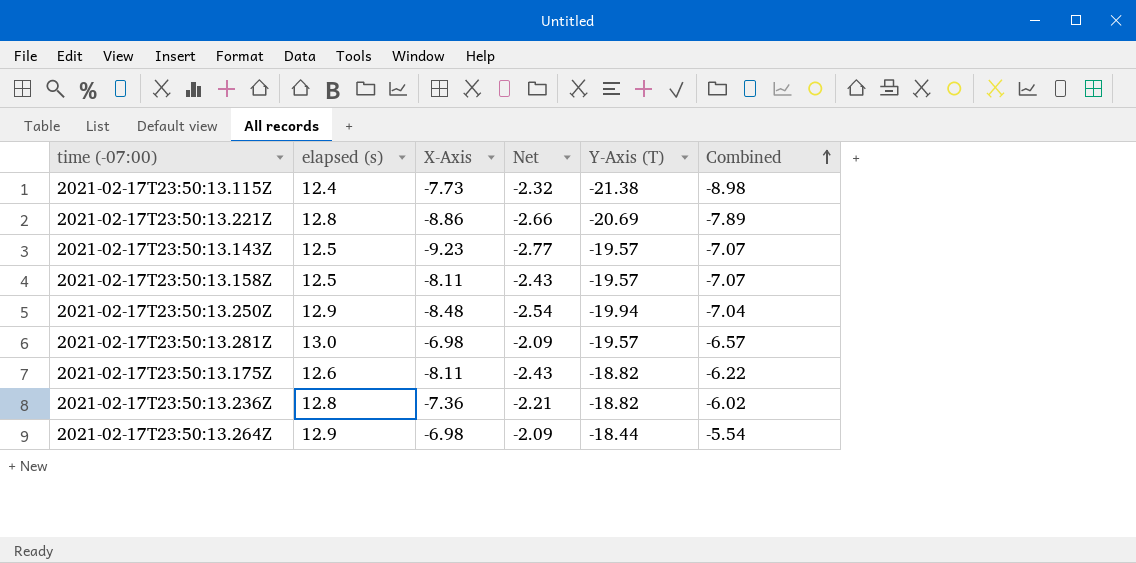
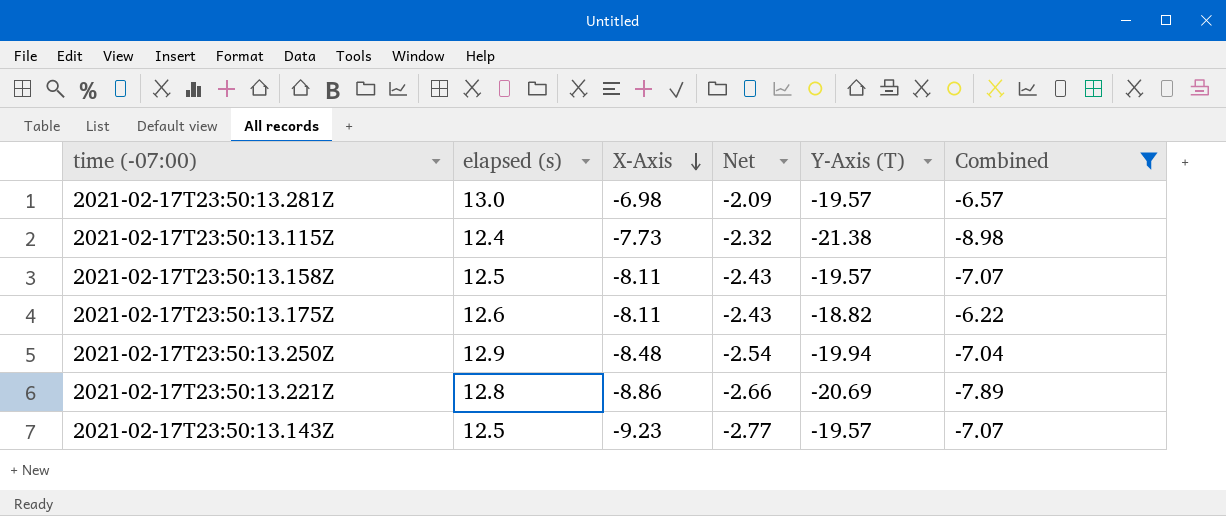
filter: none -> Combined <= -6.22
row order: Combined ascending -> X-Axis descending

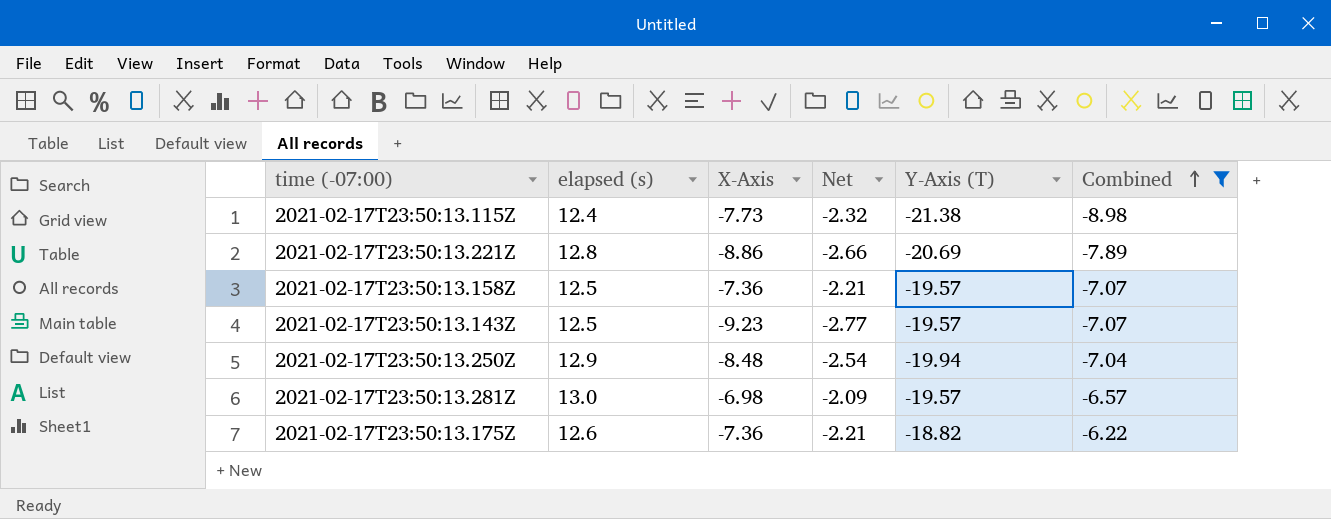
row order: X-Axis descending -> Combined ascending
2021-02-17T23:50:13.158Z | X-Axis: -8.11 -> -7.36
2021-02-17T23:50:13.158Z | Net: -2.43 -> -2.21
2021-02-17T23:50:13.175Z | X-Axis: -8.11 -> -7.36
2021-02-17T23:50:13.175Z | Net: -2.43 -> -2.21

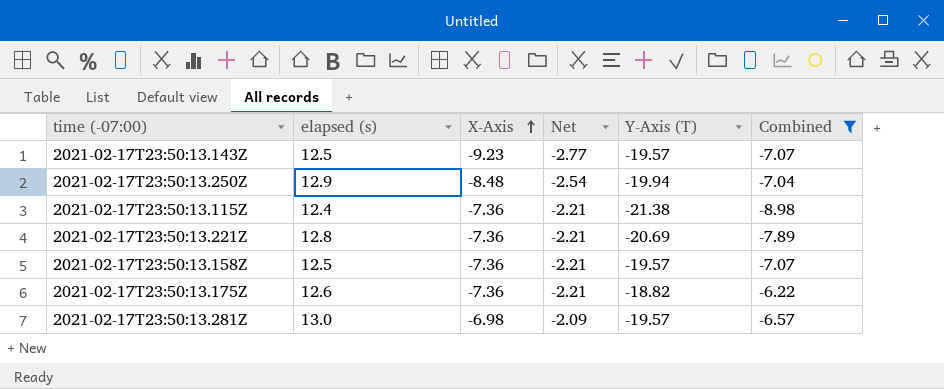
row order: Combined ascending -> X-Axis ascending
2021-02-17T23:50:13.115Z | X-Axis: -7.73 -> -7.36
2021-02-17T23:50:13.115Z | Net: -2.32 -> -2.21
2021-02-17T23:50:13.221Z | X-Axis: -8.86 -> -7.36
2021-02-17T23:50:13.221Z | Net: -2.66 -> -2.21

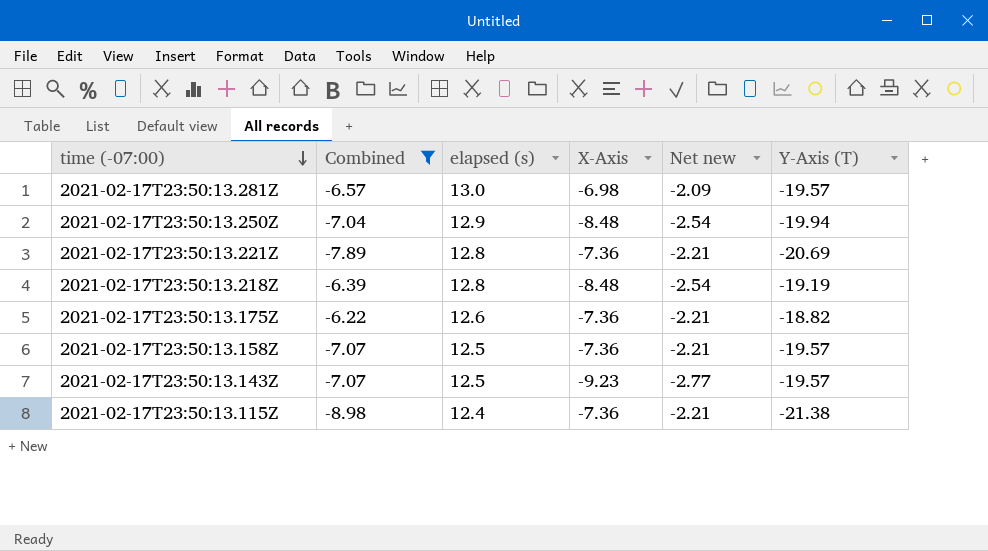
row order: X-Axis ascending -> time (-07:00) descending
column Combined | position: 6 -> 2
column name: Net -> Net new
row 2021-02-17T23:50:13.218Z: none -> -6.39 | 12.8 | -8.48 | -2.54 | -19.19

